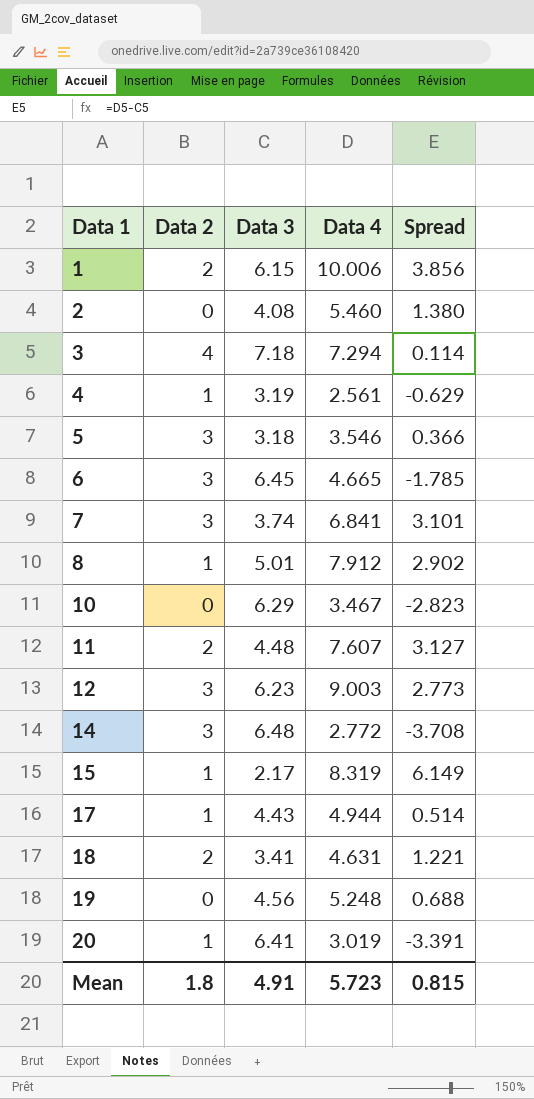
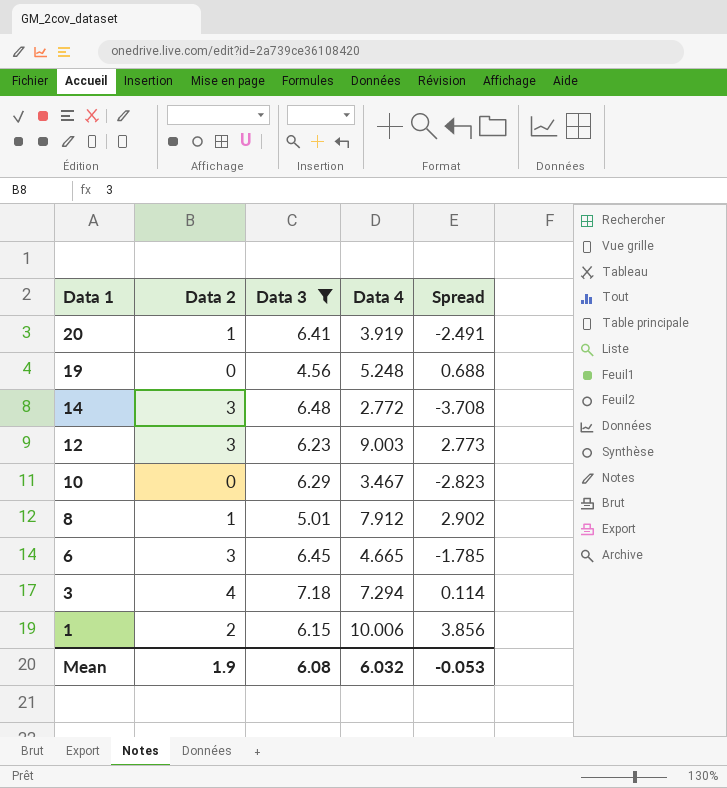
filter: none -> Data 3 >= 4.56
row order: Data 1 ascending -> Data 1 descending
20 | Data 4: 3.019 -> 3.919
20 | Spread: -3.391 -> -2.491
Mean | Data 2: 1.8 -> 1.9
Mean | Data 3: 4.91 -> 6.08
Mean | Data 4: 5.723 -> 6.032
Mean | Spread: 0.815 -> -0.053

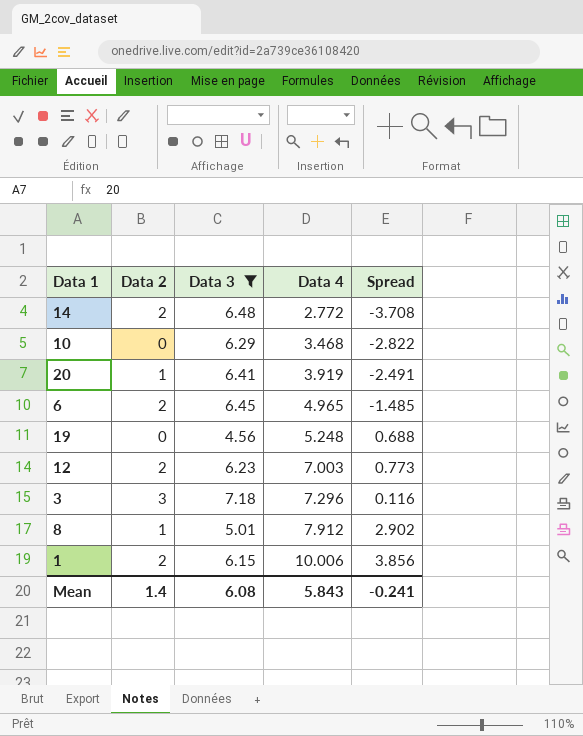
row order: Data 1 descending -> Data 4 ascending
14 | Data 2: 3 -> 2
10 | Data 4: 3.467 -> 3.468
10 | Spread: -2.823 -> -2.822
6 | Data 2: 3 -> 2
6 | Data 4: 4.665 -> 4.965
6 | Spread: -1.785 -> -1.485
12 | Data 2: 3 -> 2
12 | Data 4: 9.003 -> 7.003
12 | Spread: 2.773 -> 0.773
3 | Data 2: 4 -> 3
3 | Data 4: 7.294 -> 7.296
3 | Spread: 0.114 -> 0.116
Mean | Data 2: 1.9 -> 1.4
Mean | Data 4: 6.032 -> 5.843
Mean | Spread: -0.053 -> -0.241

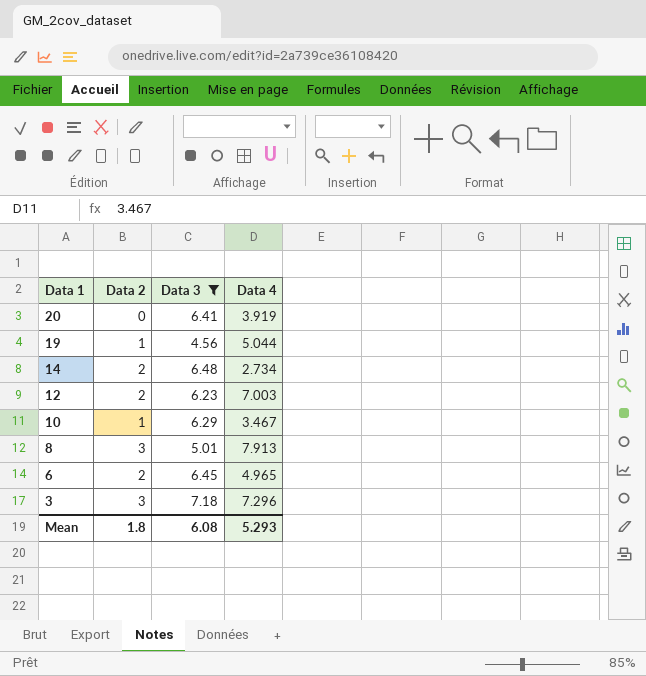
row order: Data 4 ascending -> Data 1 descending
column Spread | formula: [Data 4] - [Data 3] -> none
row 1: 2 | 6.15 | 10.006 | 3.856 -> none
20 | Data 2: 1 -> 0
19 | Data 2: 0 -> 1
19 | Data 4: 5.248 -> 5.044
14 | Data 4: 2.772 -> 2.734
10 | Data 2: 0 -> 1
10 | Data 4: 3.468 -> 3.467
8 | Data 2: 1 -> 3
8 | Data 4: 7.912 -> 7.913
Mean | Data 2: 1.4 -> 1.8
Mean | Data 4: 5.843 -> 5.293

